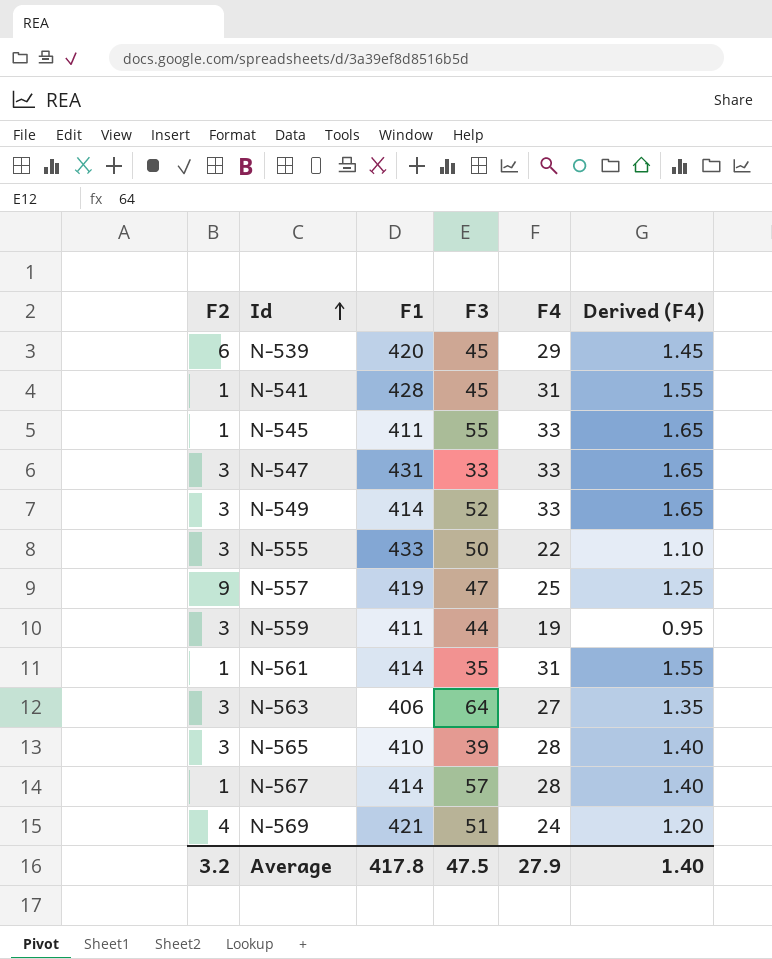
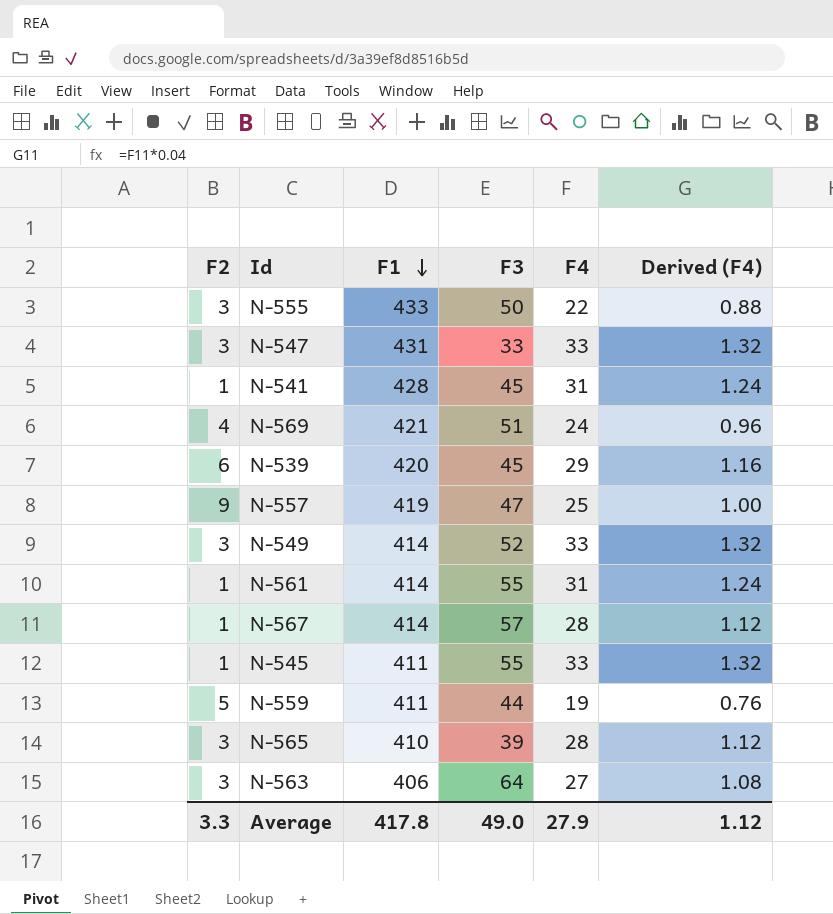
row order: Id ascending -> F1 descending
column Derived (F4) | formula: [F4] * 0.05 -> [F4] * 0.04
N-561 | F3: 35 -> 55
N-559 | F2: 3 -> 5
Average | F2: 3.2 -> 3.3
Average | F3: 47.5 -> 49.0
Average | Derived (F4): 1.40 -> 1.12

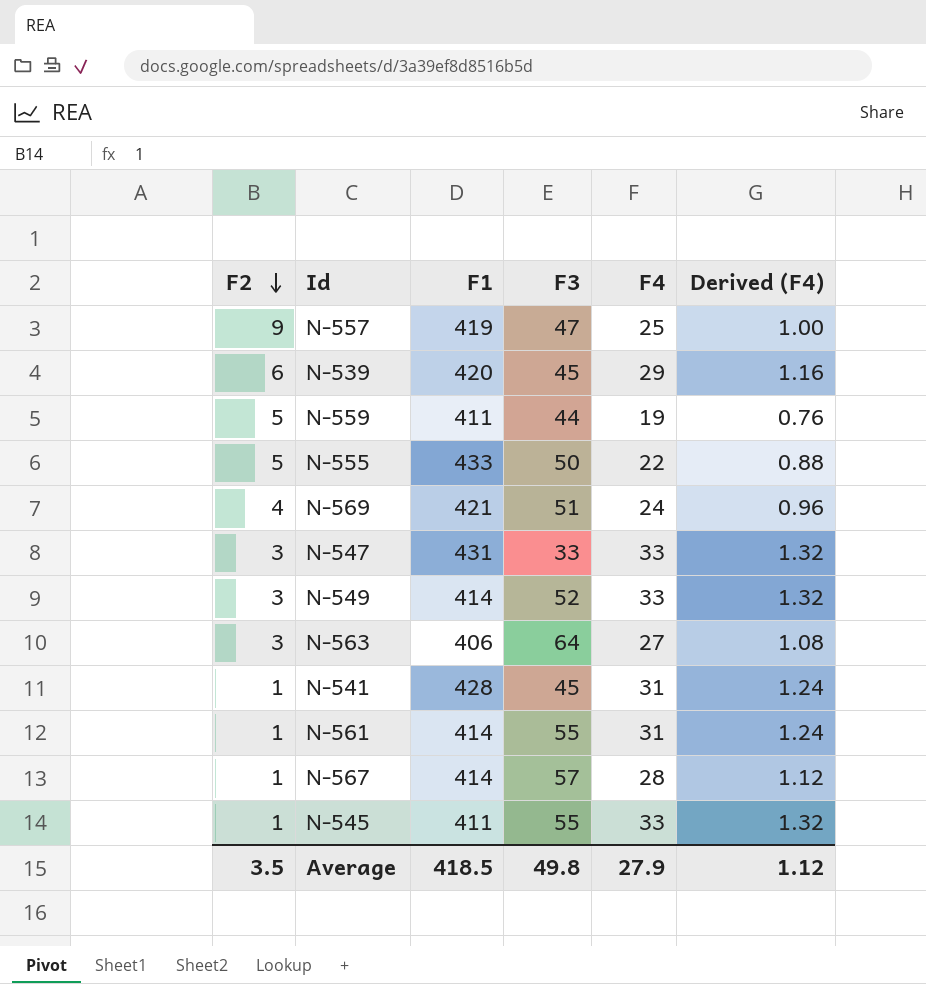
row order: F1 descending -> F2 descending
row N-565: 3 | 410 | 39 | 28 | 1.12 -> none
N-555 | F2: 3 -> 5
Average | F2: 3.3 -> 3.5
Average | F1: 417.8 -> 418.5
Average | F3: 49.0 -> 49.8

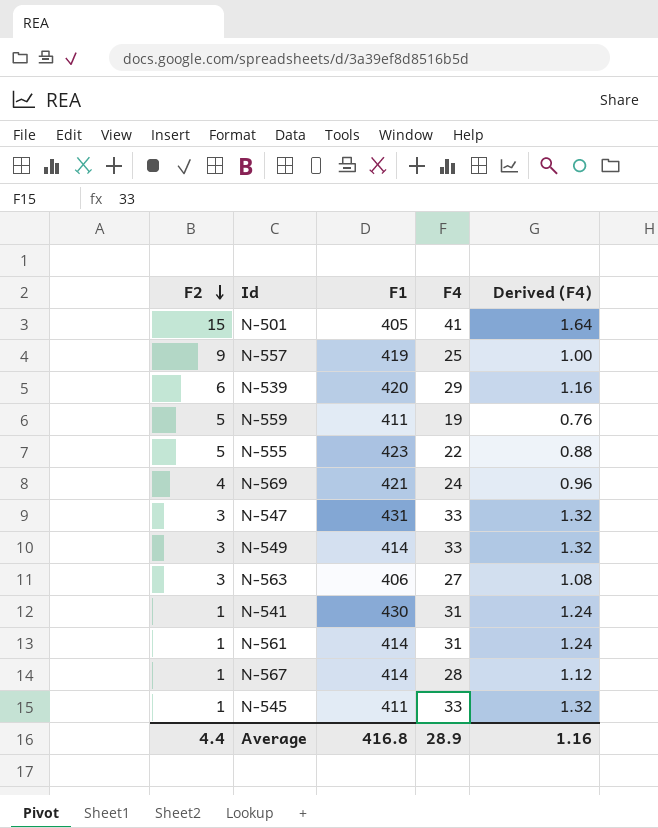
column F3 | position: 4 -> none
row N-501: none -> 15 | 405 | 41 | 1.64
N-555 | F1: 433 -> 423
N-541 | F1: 428 -> 430
Average | F2: 3.5 -> 4.4
Average | F1: 418.5 -> 416.8
Average | F4: 27.9 -> 28.9
Average | Derived (F4): 1.12 -> 1.16

